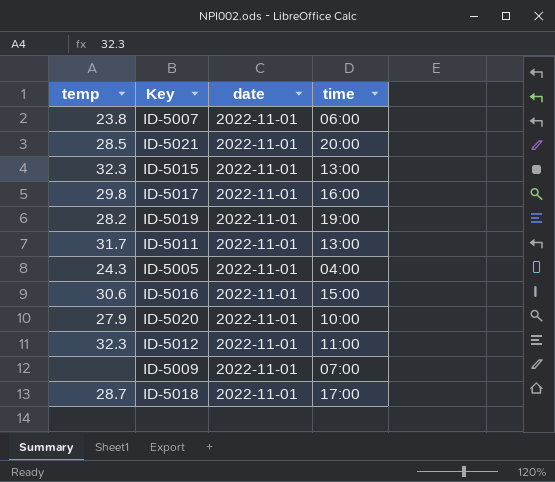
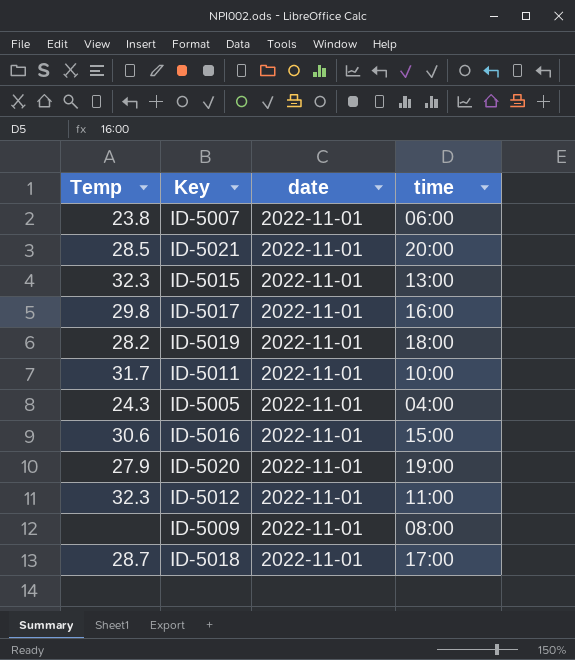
column name: temp -> Temp
ID-5019 | time: 19:00 -> 18:00
ID-5011 | time: 13:00 -> 10:00
ID-5020 | time: 10:00 -> 19:00
ID-5009 | time: 07:00 -> 08:00

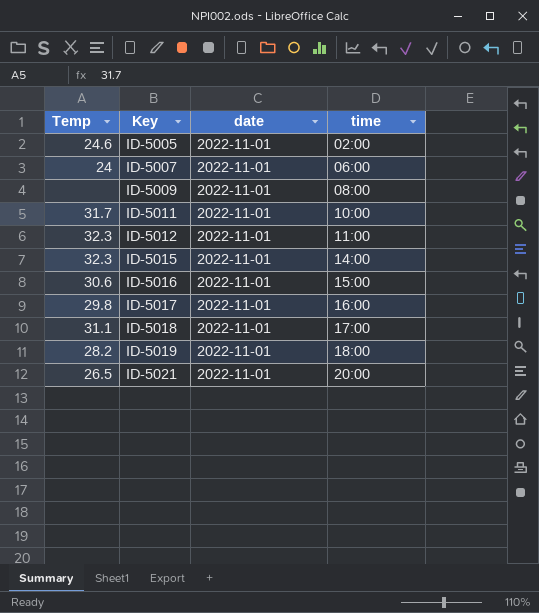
row order: none -> Key ascending
row ID-5020: 27.9 | 2022-11-01 | 19:00 -> none
ID-5005 | Temp: 24.3 -> 24.6
ID-5005 | time: 04:00 -> 02:00
ID-5007 | Temp: 23.8 -> 24
ID-5015 | time: 13:00 -> 14:00
ID-5018 | Temp: 28.7 -> 31.1
ID-5021 | Temp: 28.5 -> 26.5

